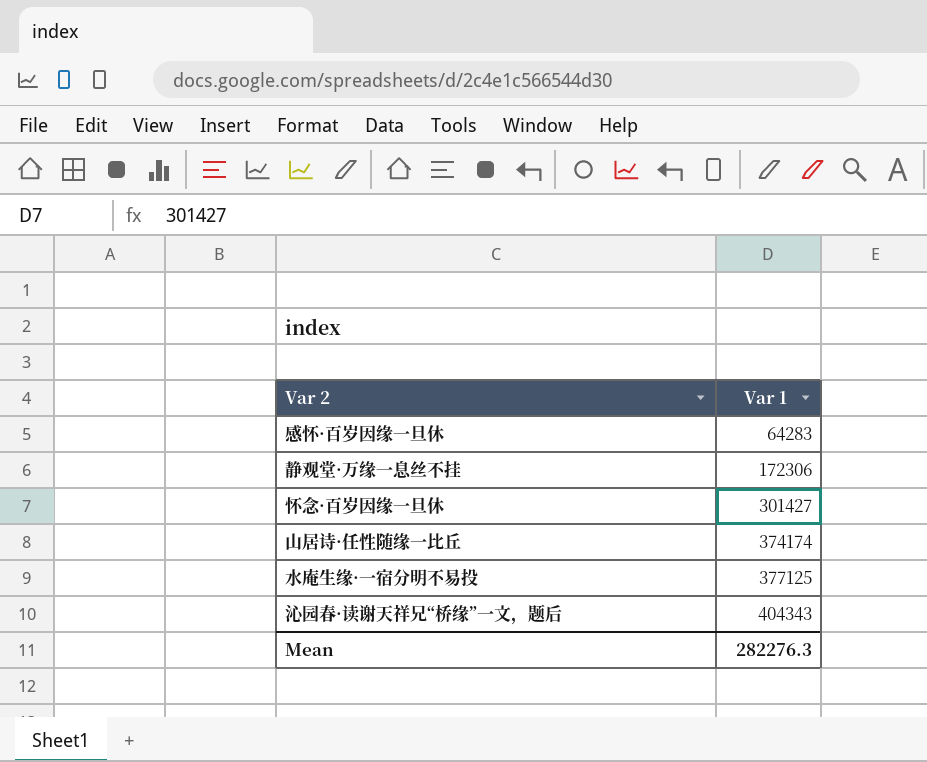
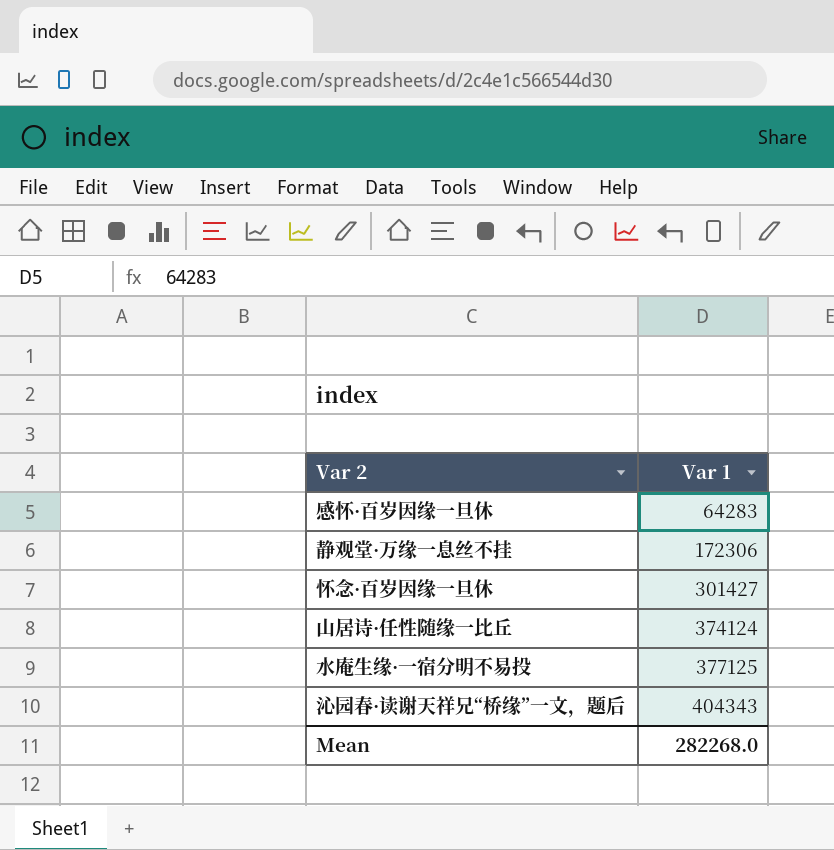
山居诗·任性随缘一比丘 | Var 1: 374174 -> 374124
Mean | Var 1: 282276.3 -> 282268.0

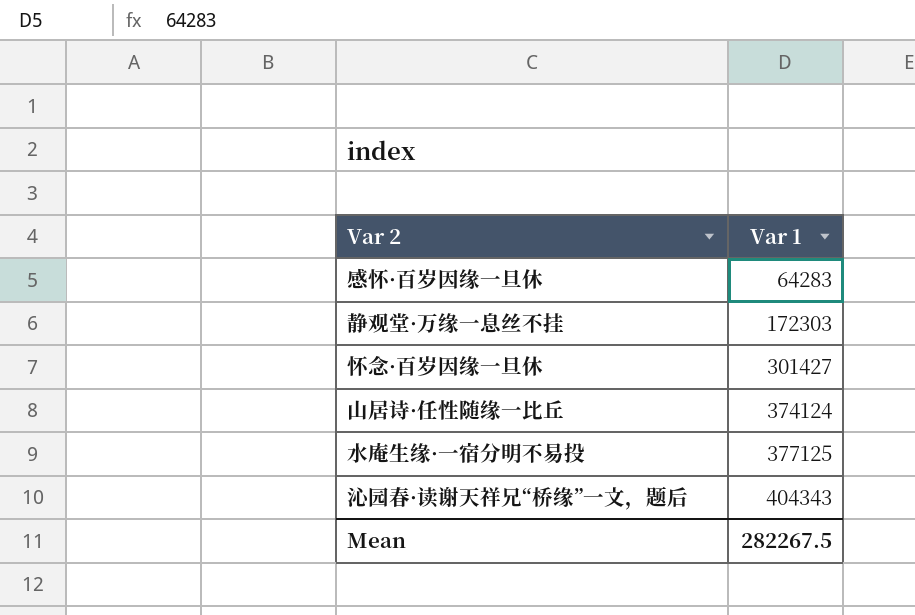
静观堂·万缘一息丝不挂 | Var 1: 172306 -> 172303
Mean | Var 1: 282268.0 -> 282267.5

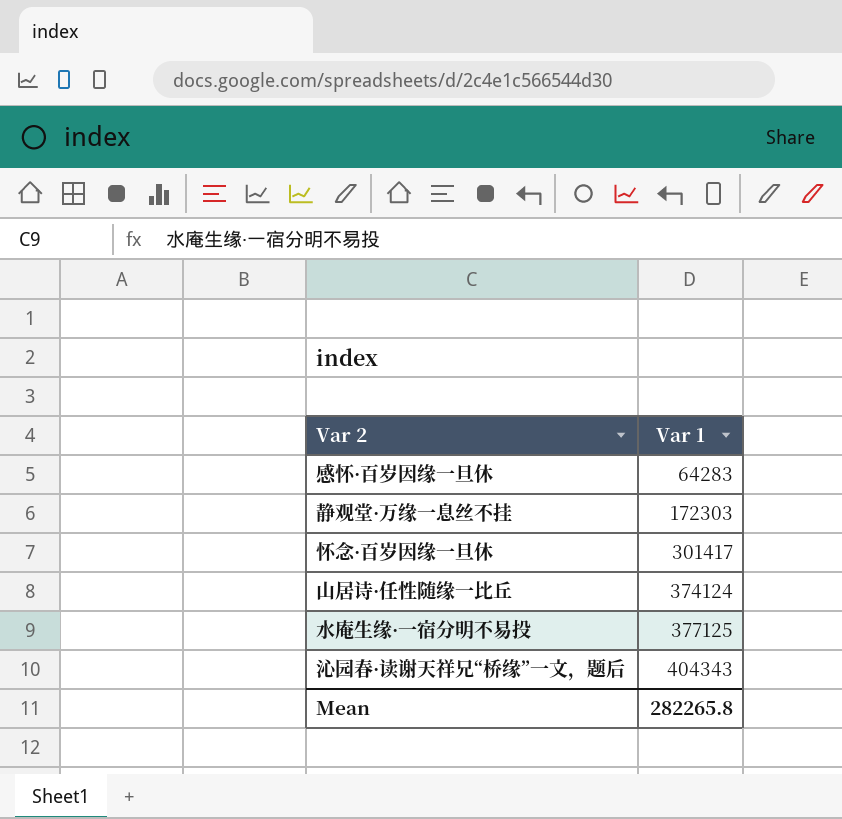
怀念·百岁因缘一旦休 | Var 1: 301427 -> 301417
Mean | Var 1: 282267.5 -> 282265.8

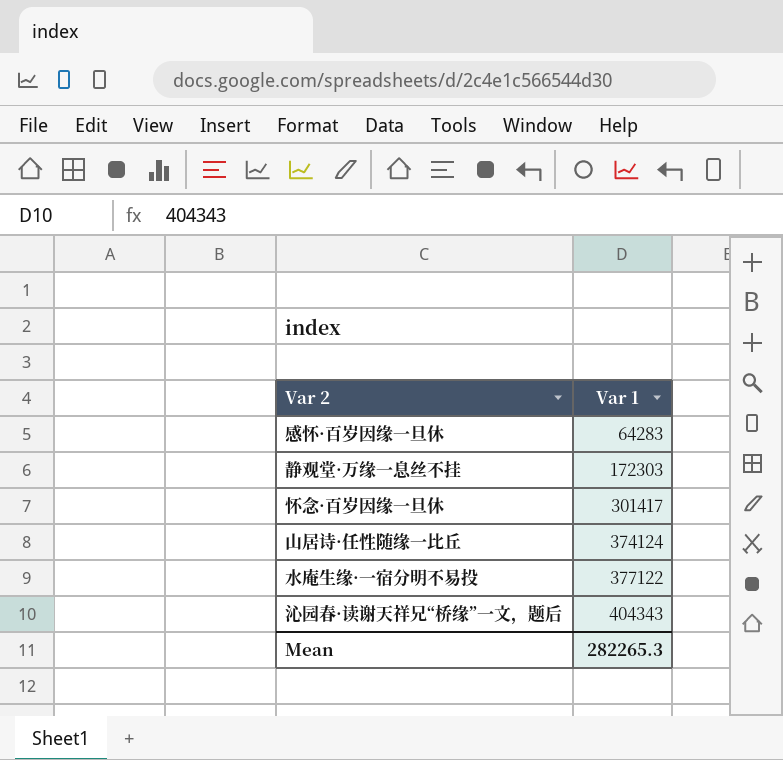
水庵生缘·一宿分明不易投 | Var 1: 377125 -> 377122
Mean | Var 1: 282265.8 -> 282265.3

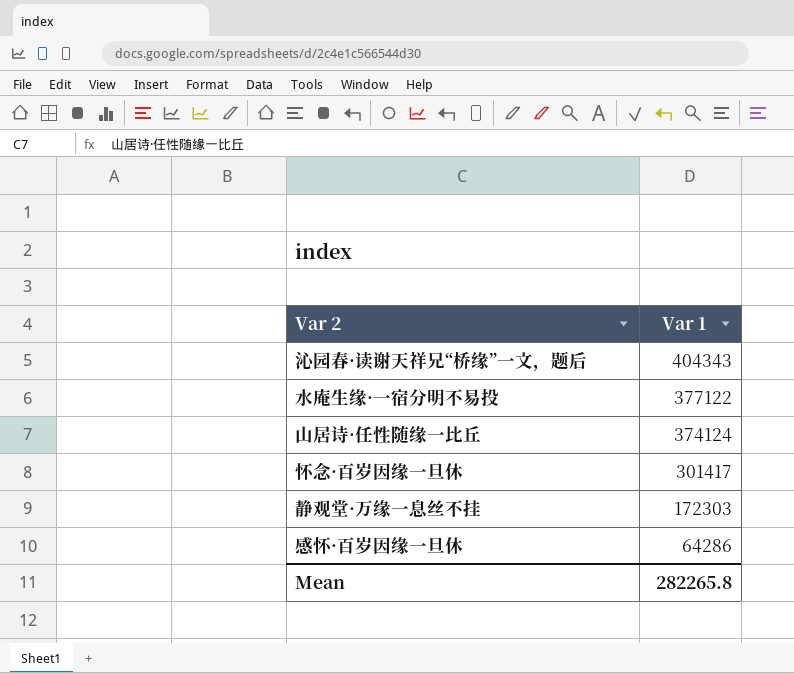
row order: Var 1 ascending -> Var 1 descending
感怀·百岁因缘一旦休 | Var 1: 64283 -> 64286
Mean | Var 1: 282265.3 -> 282265.8

